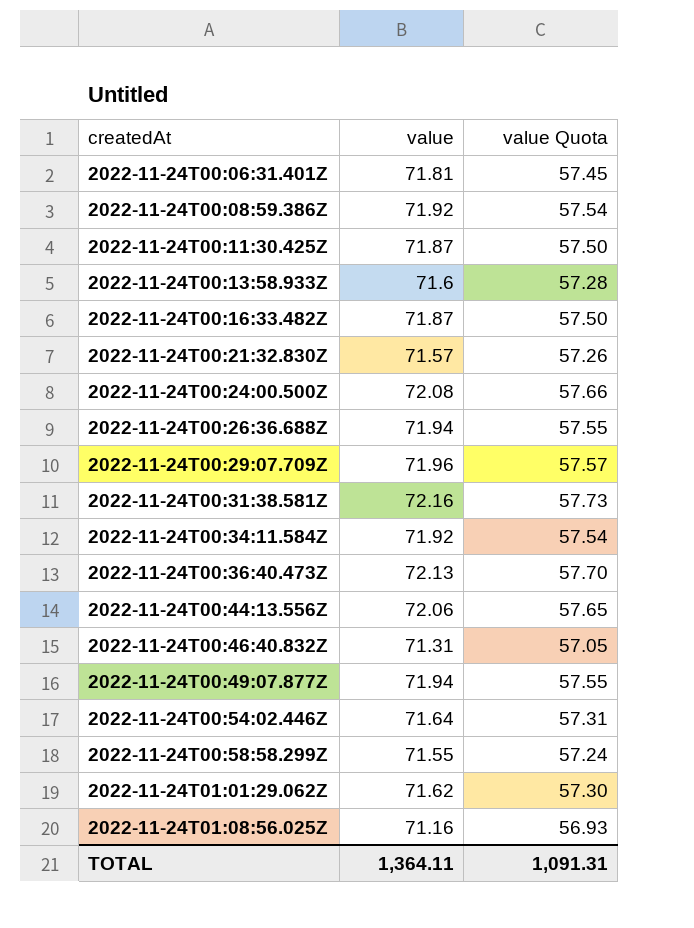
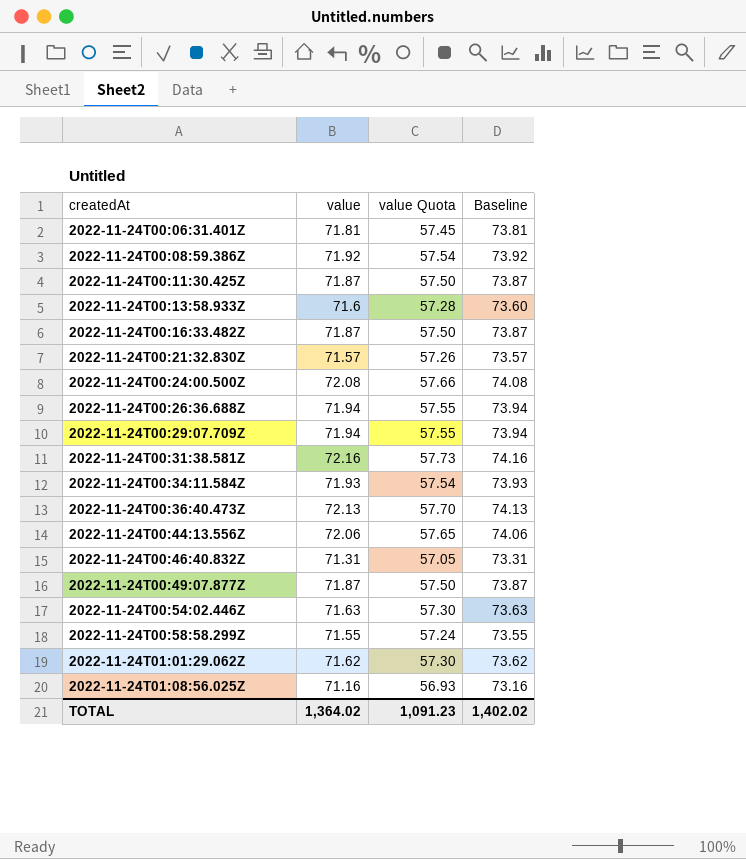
column Baseline | formula: none -> [value] + 2
2022-11-24T00:29:07.709Z | value: 71.96 -> 71.94
2022-11-24T00:29:07.709Z | value Quota: 57.57 -> 57.55
2022-11-24T00:34:11.584Z | value: 71.92 -> 71.93
2022-11-24T00:49:07.877Z | value: 71.94 -> 71.87
2022-11-24T00:49:07.877Z | value Quota: 57.55 -> 57.50
2022-11-24T00:54:02.446Z | value: 71.64 -> 71.63
2022-11-24T00:54:02.446Z | value Quota: 57.31 -> 57.30
TOTAL | value: 1,364.11 -> 1,364.02
TOTAL | value Quota: 1,091.31 -> 1,091.23

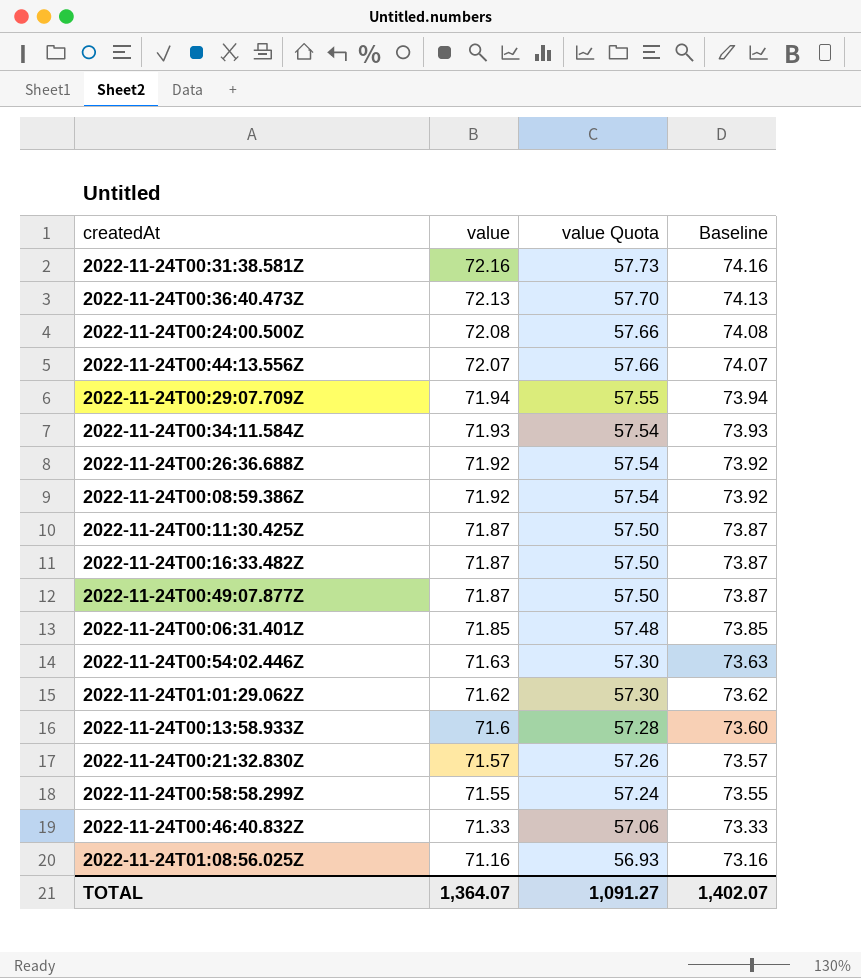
row order: createdAt ascending -> value descending
2022-11-24T00:44:13.556Z | value: 72.06 -> 72.07
2022-11-24T00:44:13.556Z | value Quota: 57.65 -> 57.66
2022-11-24T00:44:13.556Z | Baseline: 74.06 -> 74.07
2022-11-24T00:26:36.688Z | value: 71.94 -> 71.92
2022-11-24T00:26:36.688Z | value Quota: 57.55 -> 57.54
2022-11-24T00:26:36.688Z | Baseline: 73.94 -> 73.92
2022-11-24T00:06:31.401Z | value: 71.81 -> 71.85
2022-11-24T00:06:31.401Z | value Quota: 57.45 -> 57.48
2022-11-24T00:06:31.401Z | Baseline: 73.81 -> 73.85
2022-11-24T00:46:40.832Z | value: 71.31 -> 71.33
2022-11-24T00:46:40.832Z | value Quota: 57.05 -> 57.06
2022-11-24T00:46:40.832Z | Baseline: 73.31 -> 73.33
TOTAL | value: 1,364.02 -> 1,364.07
TOTAL | value Quota: 1,091.23 -> 1,091.27
TOTAL | Baseline: 1,402.02 -> 1,402.07

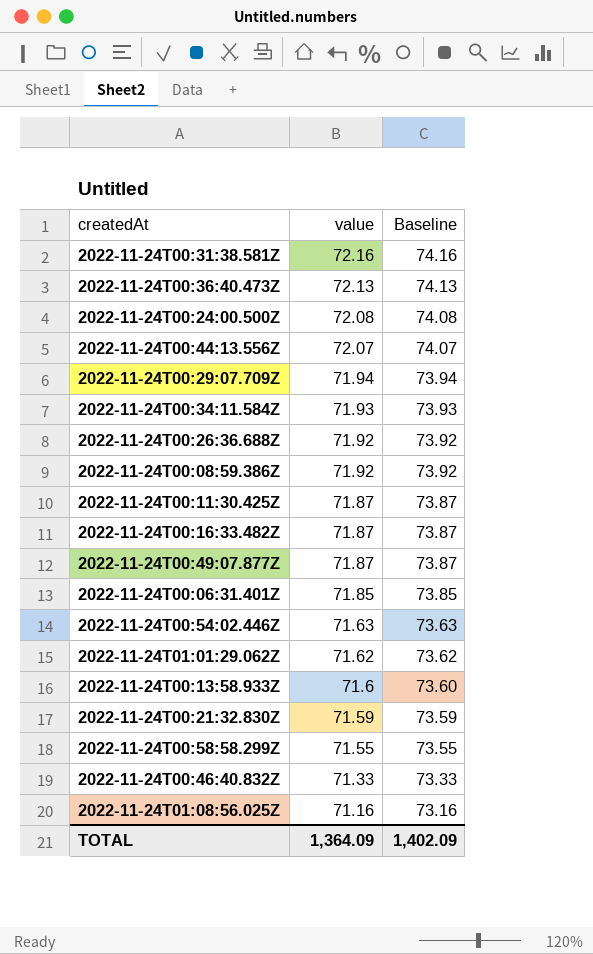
column value Quota | formula: [value] * 0.8 -> none
2022-11-24T00:21:32.830Z | value: 71.57 -> 71.59
2022-11-24T00:21:32.830Z | Baseline: 73.57 -> 73.59
TOTAL | value: 1,364.07 -> 1,364.09
TOTAL | Baseline: 1,402.07 -> 1,402.09

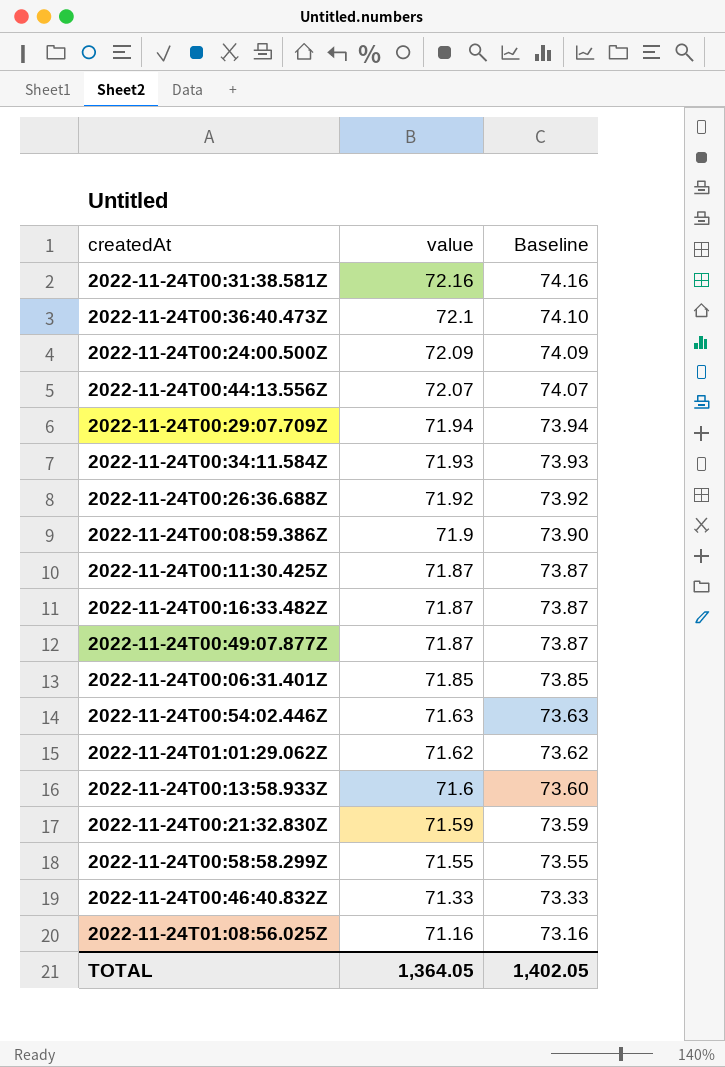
2022-11-24T00:36:40.473Z | value: 72.13 -> 72.1
2022-11-24T00:36:40.473Z | Baseline: 74.13 -> 74.10
2022-11-24T00:24:00.500Z | value: 72.08 -> 72.09
2022-11-24T00:24:00.500Z | Baseline: 74.08 -> 74.09
2022-11-24T00:08:59.386Z | value: 71.92 -> 71.9
2022-11-24T00:08:59.386Z | Baseline: 73.92 -> 73.90
TOTAL | value: 1,364.09 -> 1,364.05
TOTAL | Baseline: 1,402.09 -> 1,402.05

